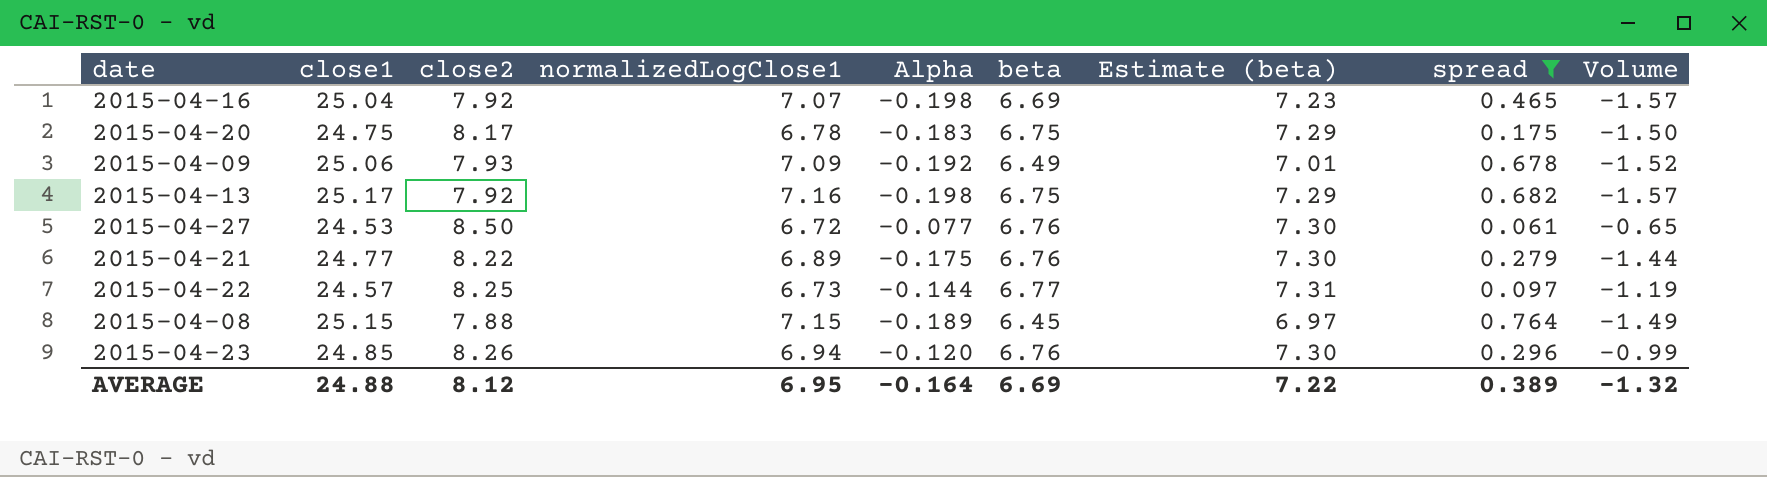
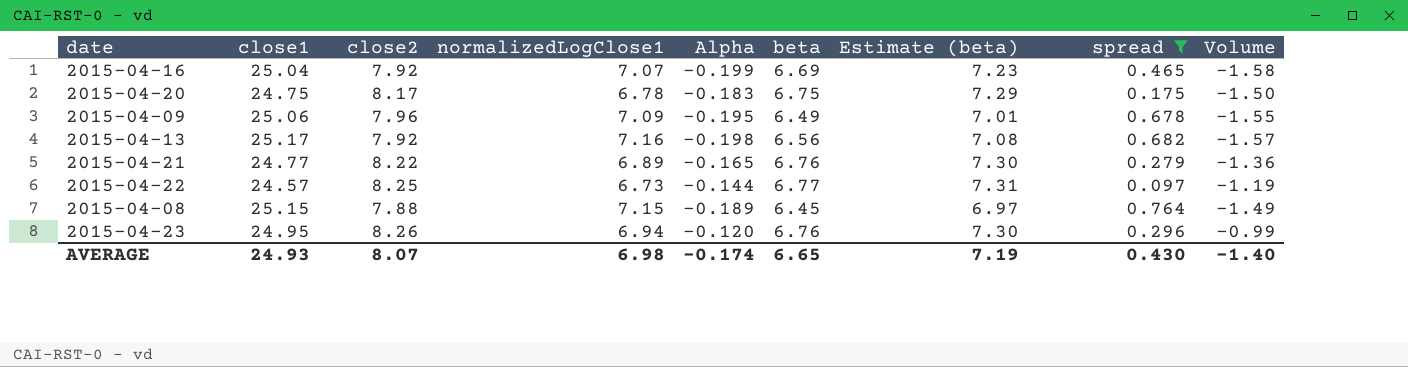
row 2015-04-27: 24.53 | 8.50 | 6.72 | -0.077 | 6.76 | 7.30 | 0.061 | -0.65 -> none
2015-04-16 | Alpha: -0.198 -> -0.199
2015-04-16 | Volume: -1.57 -> -1.58
2015-04-09 | close2: 7.93 -> 7.96
2015-04-09 | Alpha: -0.192 -> -0.195
2015-04-09 | Volume: -1.52 -> -1.55
2015-04-13 | beta: 6.75 -> 6.56
2015-04-13 | Estimate (beta): 7.29 -> 7.08
2015-04-21 | Alpha: -0.175 -> -0.165
2015-04-21 | Volume: -1.44 -> -1.36
2015-04-23 | close1: 24.85 -> 24.95
AVERAGE | close1: 24.88 -> 24.93
AVERAGE | close2: 8.12 -> 8.07
AVERAGE | normalizedLogClose1: 6.95 -> 6.98
AVERAGE | Alpha: -0.164 -> -0.174
AVERAGE | beta: 6.69 -> 6.65
AVERAGE | Estimate (beta): 7.22 -> 7.19
AVERAGE | spread: 0.389 -> 0.430
AVERAGE | Volume: -1.32 -> -1.40

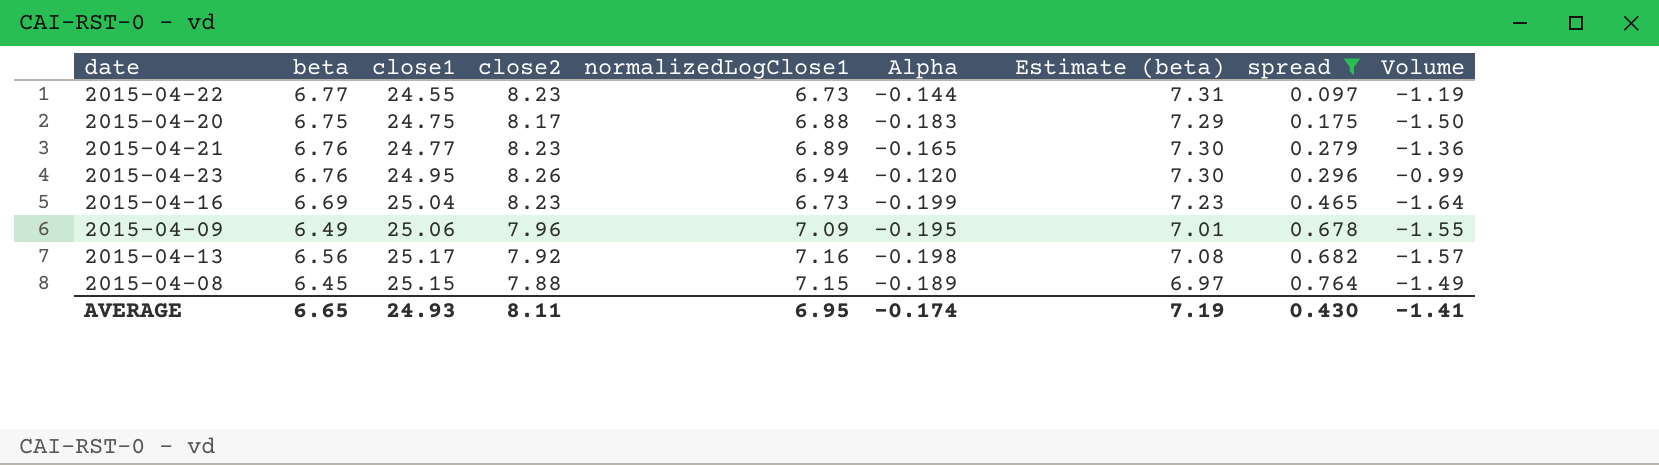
row order: none -> spread ascending
column beta | position: 6 -> 2
2015-04-22 | close1: 24.57 -> 24.55
2015-04-22 | close2: 8.25 -> 8.23
2015-04-20 | normalizedLogClose1: 6.78 -> 6.88
2015-04-21 | close2: 8.22 -> 8.23
2015-04-16 | close2: 7.92 -> 8.23
2015-04-16 | normalizedLogClose1: 7.07 -> 6.73
2015-04-16 | Volume: -1.58 -> -1.64
AVERAGE | close2: 8.07 -> 8.11
AVERAGE | normalizedLogClose1: 6.98 -> 6.95
AVERAGE | Volume: -1.40 -> -1.41

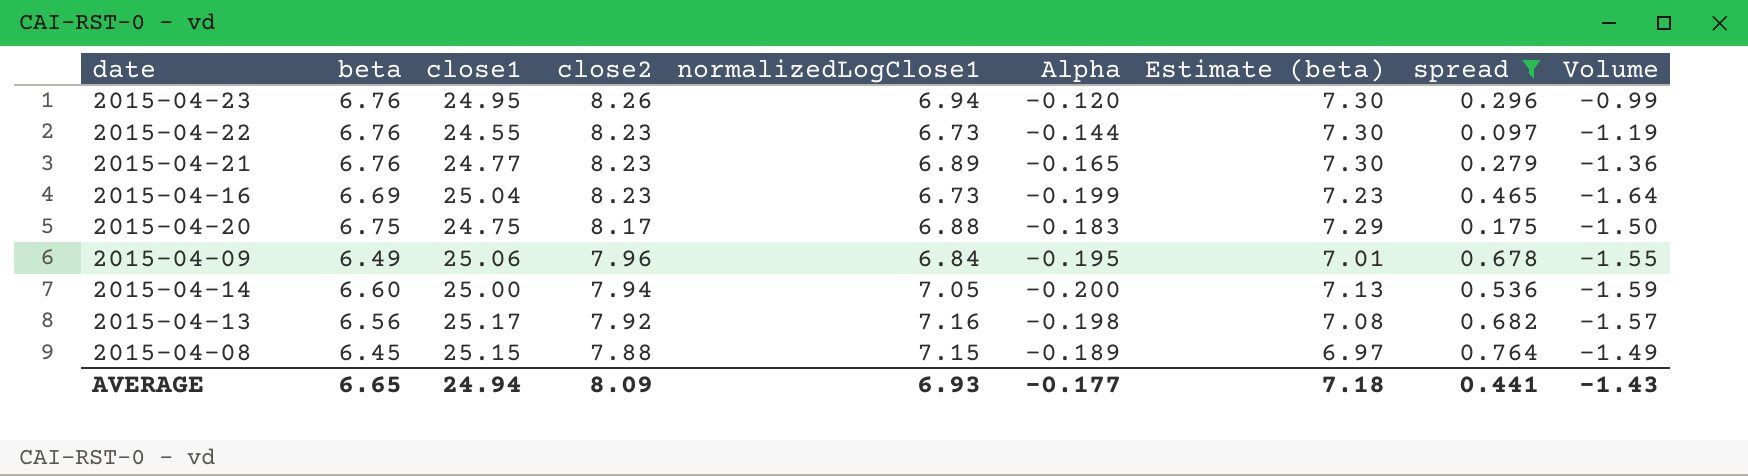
row order: spread ascending -> close2 descending
2015-04-22 | beta: 6.77 -> 6.76
2015-04-22 | Estimate (beta): 7.31 -> 7.30
2015-04-09 | normalizedLogClose1: 7.09 -> 6.84
row 2015-04-14: none -> 6.60 | 25.00 | 7.94 | 7.05 | -0.200 | 7.13 | 0.536 | -1.59
AVERAGE | close1: 24.93 -> 24.94
AVERAGE | close2: 8.11 -> 8.09
AVERAGE | normalizedLogClose1: 6.95 -> 6.93
AVERAGE | Alpha: -0.174 -> -0.177
AVERAGE | Estimate (beta): 7.19 -> 7.18
AVERAGE | spread: 0.430 -> 0.441
AVERAGE | Volume: -1.41 -> -1.43

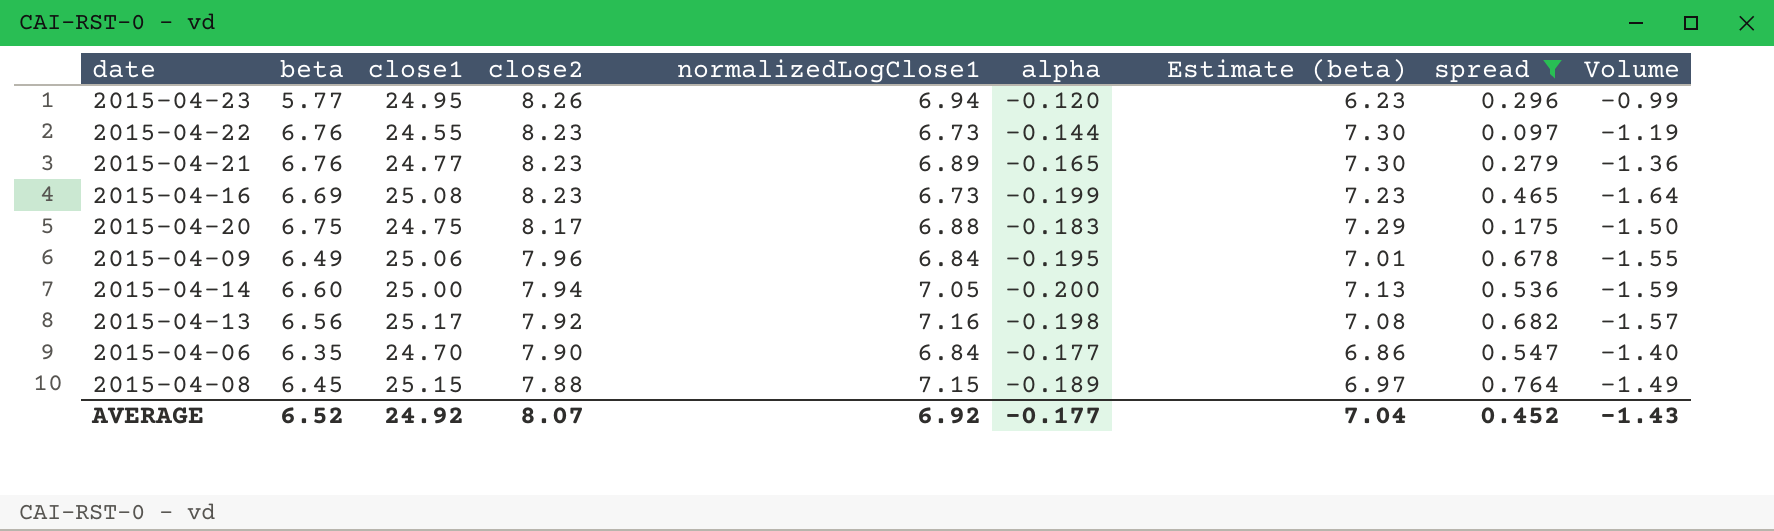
column name: Alpha -> alpha
2015-04-23 | beta: 6.76 -> 5.77
2015-04-23 | Estimate (beta): 7.30 -> 6.23
2015-04-16 | close1: 25.04 -> 25.08
row 2015-04-06: none -> 6.35 | 24.70 | 7.90 | 6.84 | -0.177 | 6.86 | 0.547 | -1.40
AVERAGE | beta: 6.65 -> 6.52
AVERAGE | close1: 24.94 -> 24.92
AVERAGE | close2: 8.09 -> 8.07
AVERAGE | normalizedLogClose1: 6.93 -> 6.92
AVERAGE | Estimate (beta): 7.18 -> 7.04
AVERAGE | spread: 0.441 -> 0.452

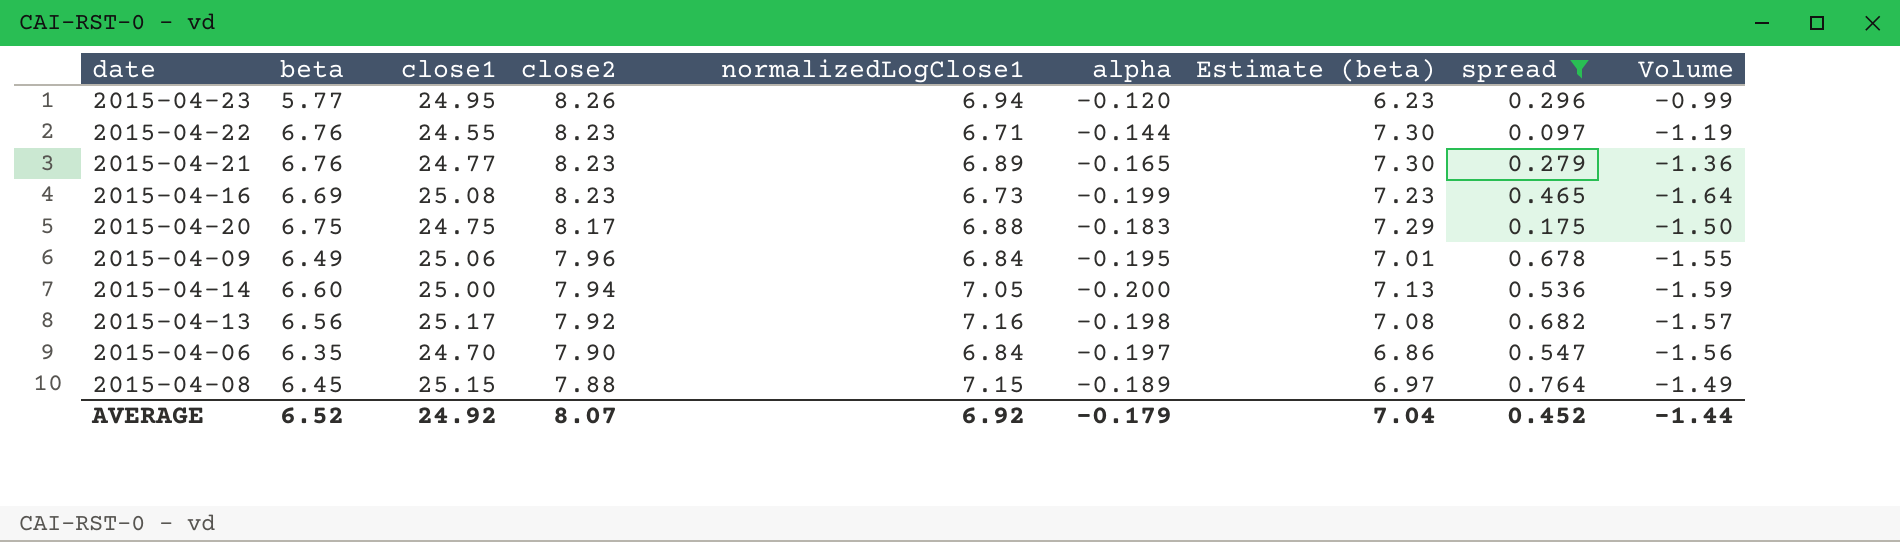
2015-04-22 | normalizedLogClose1: 6.73 -> 6.71
2015-04-06 | alpha: -0.177 -> -0.197
2015-04-06 | Volume: -1.40 -> -1.56
AVERAGE | alpha: -0.177 -> -0.179
AVERAGE | Volume: -1.43 -> -1.44

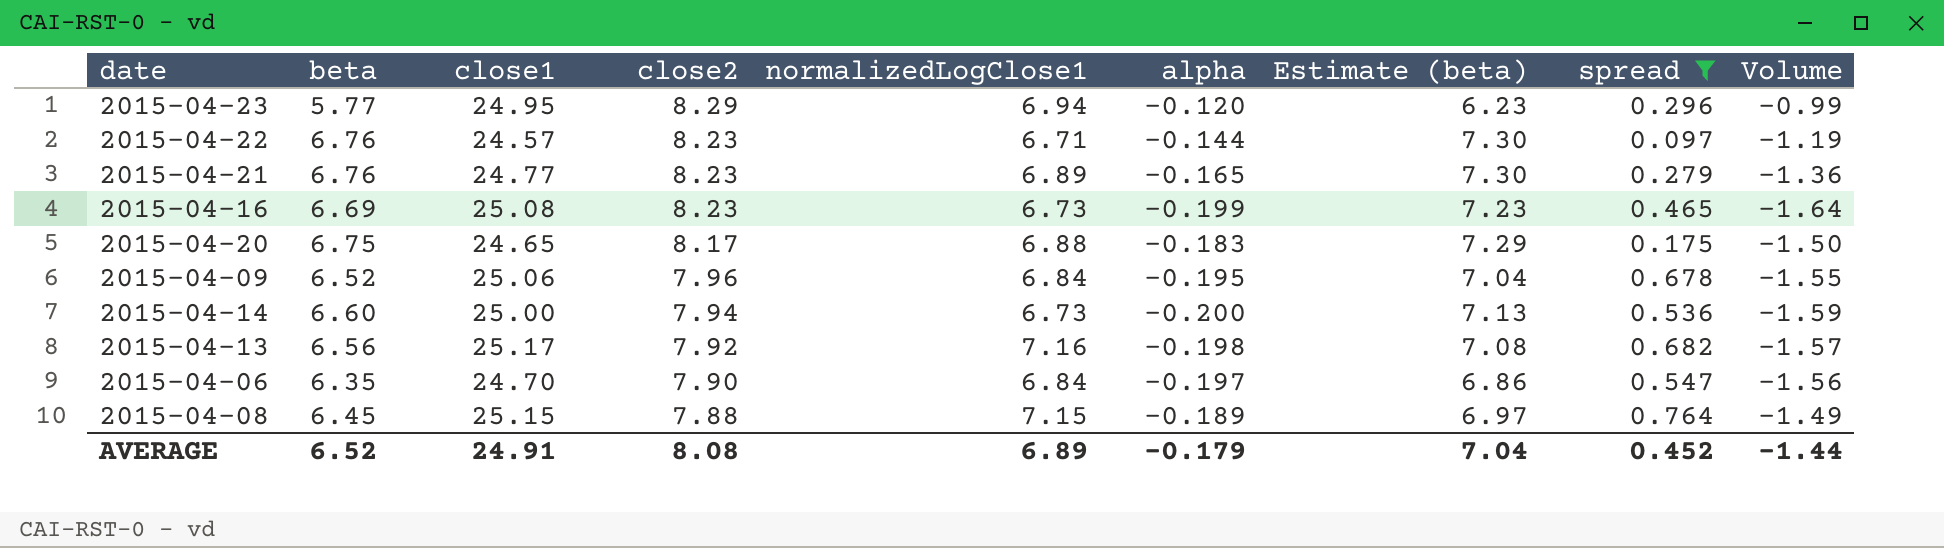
2015-04-23 | close2: 8.26 -> 8.29
2015-04-22 | close1: 24.55 -> 24.57
2015-04-20 | close1: 24.75 -> 24.65
2015-04-09 | beta: 6.49 -> 6.52
2015-04-09 | Estimate (beta): 7.01 -> 7.04
2015-04-14 | normalizedLogClose1: 7.05 -> 6.73
AVERAGE | close1: 24.92 -> 24.91
AVERAGE | close2: 8.07 -> 8.08
AVERAGE | normalizedLogClose1: 6.92 -> 6.89

